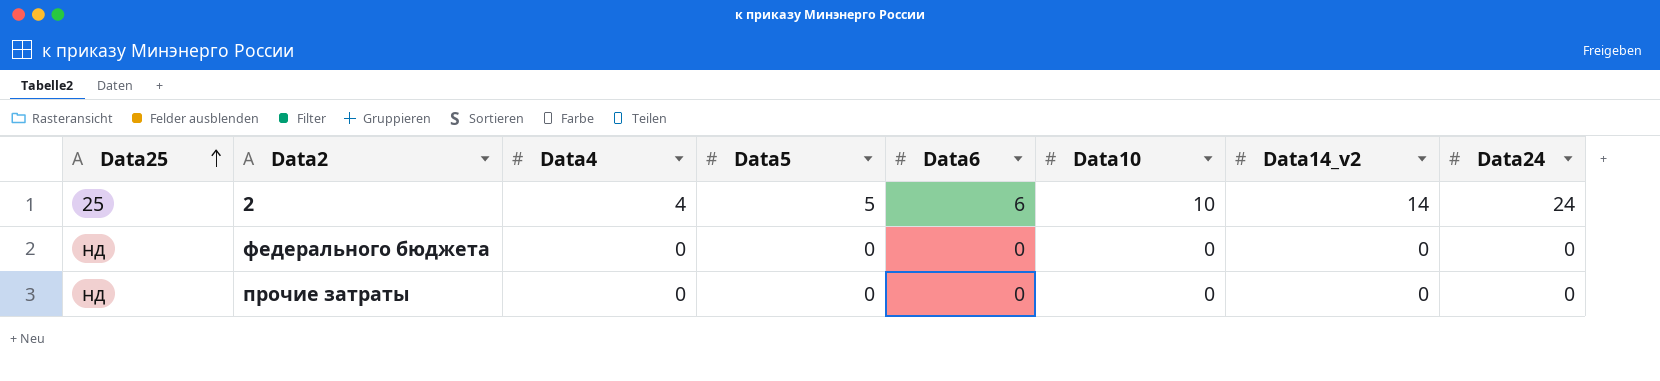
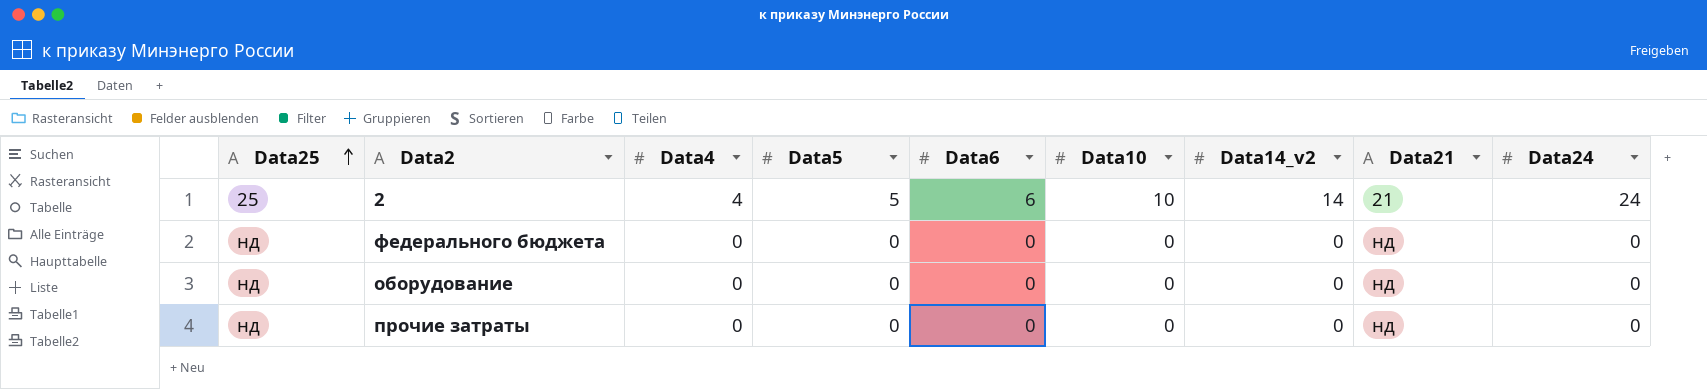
column Data21 | position: none -> 8
row оборудование: none -> нд | 0 | 0 | 0 | 0 | 0 | нд | 0

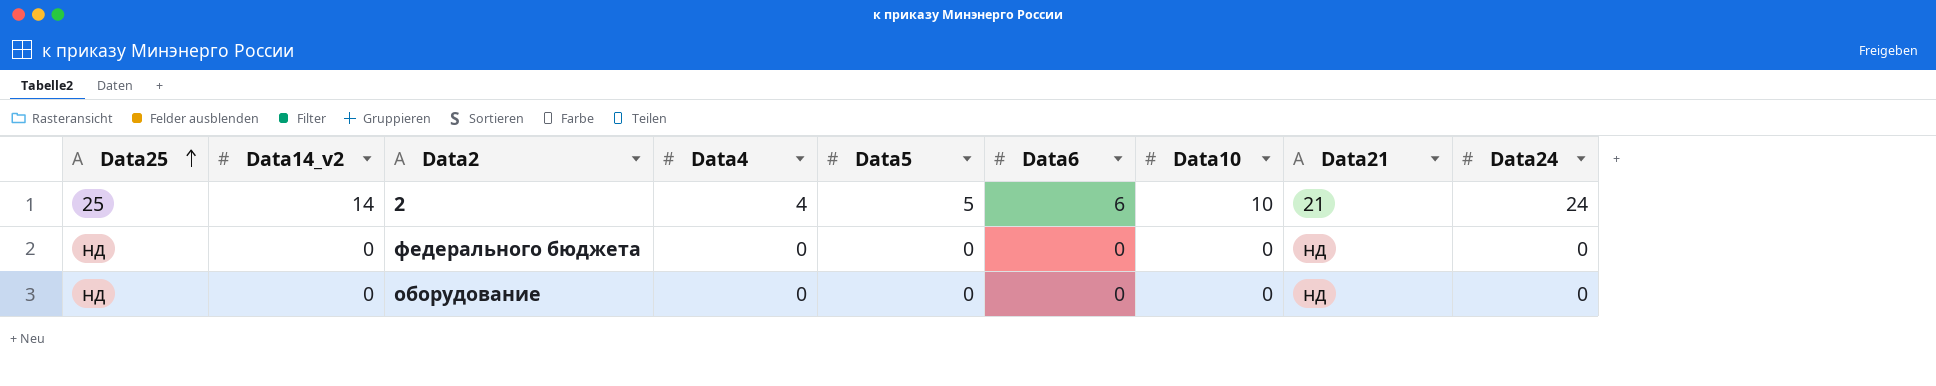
column Data14_v2 | position: 7 -> 2
row прочие затраты: нд | 0 | 0 | 0 | 0 | 0 | нд | 0 -> none

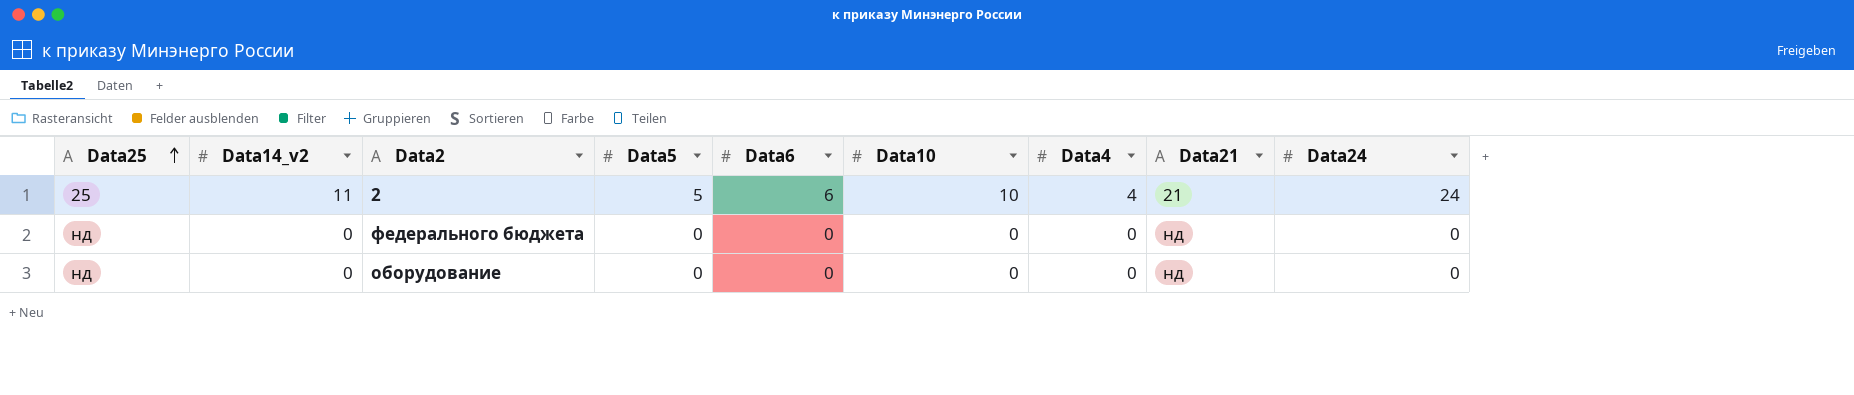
column Data4 | position: 4 -> 7
2 | Data14_v2: 14 -> 11

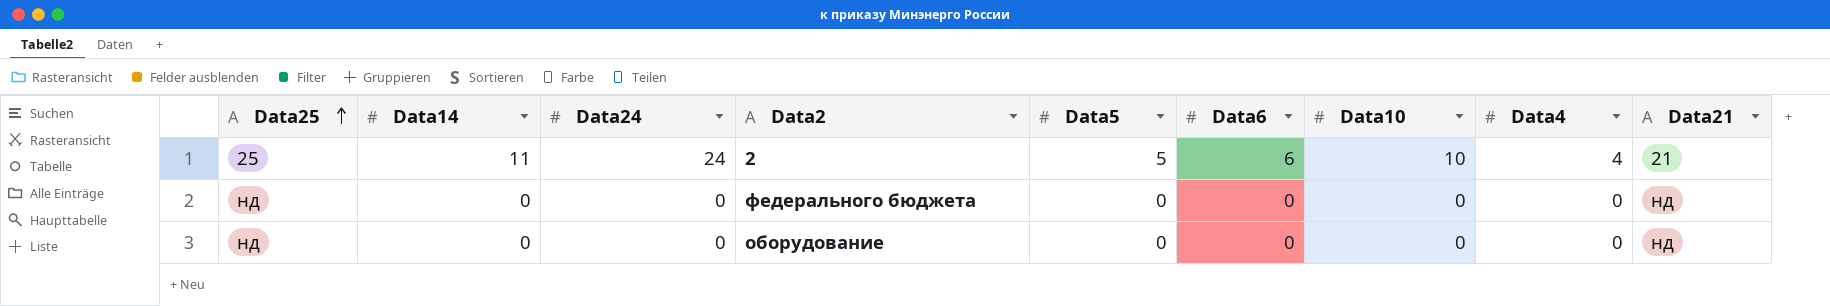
column name: Data14_v2 -> Data14
column Data24 | position: 9 -> 3

